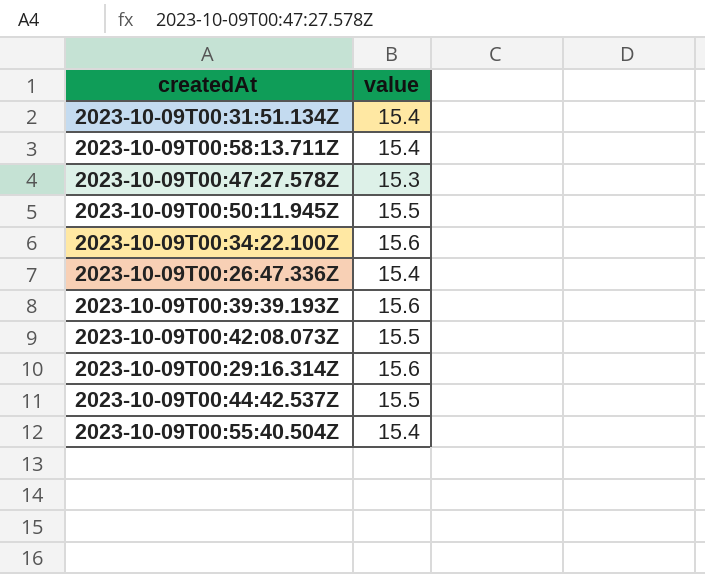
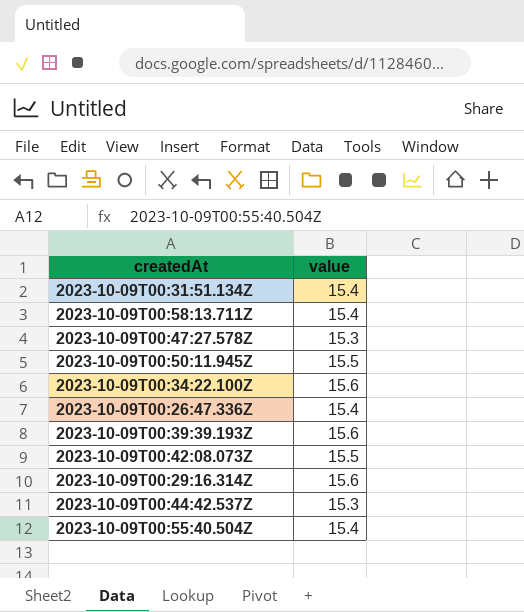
2023-10-09T00:44:42.537Z | value: 15.5 -> 15.3

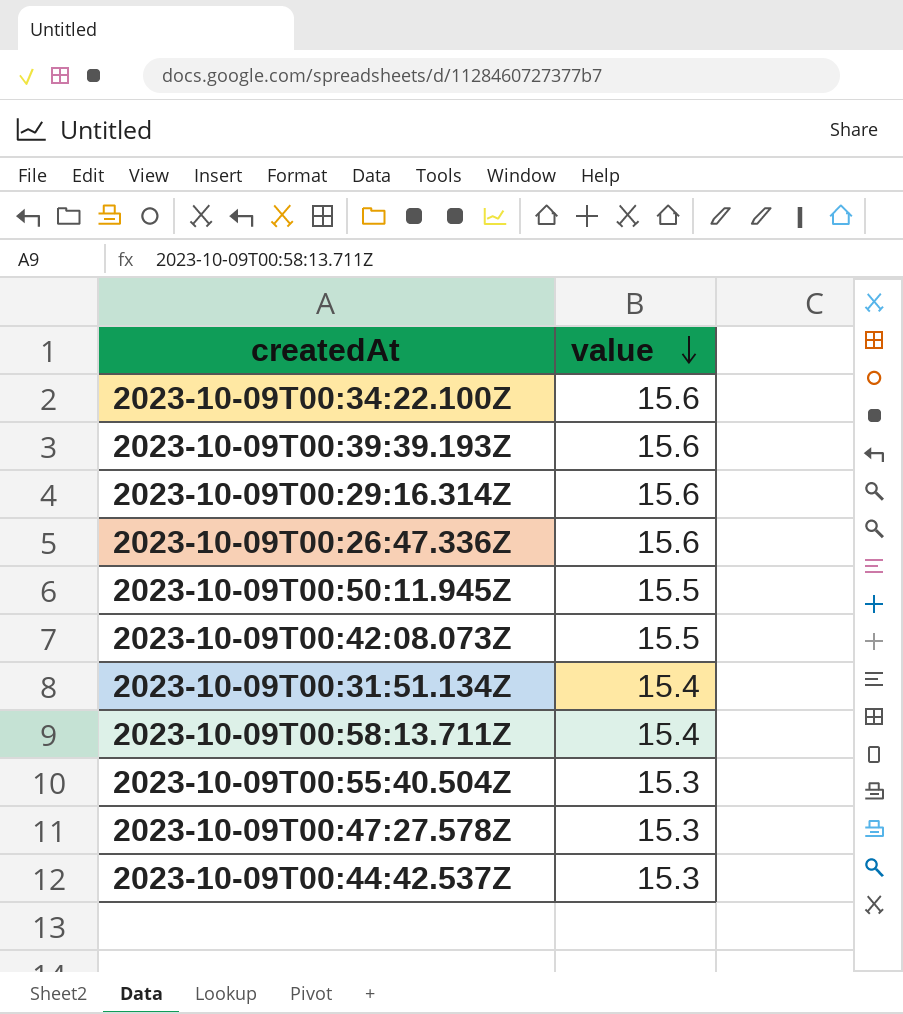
row order: none -> value descending
2023-10-09T00:26:47.336Z | value: 15.4 -> 15.6
2023-10-09T00:55:40.504Z | value: 15.4 -> 15.3

